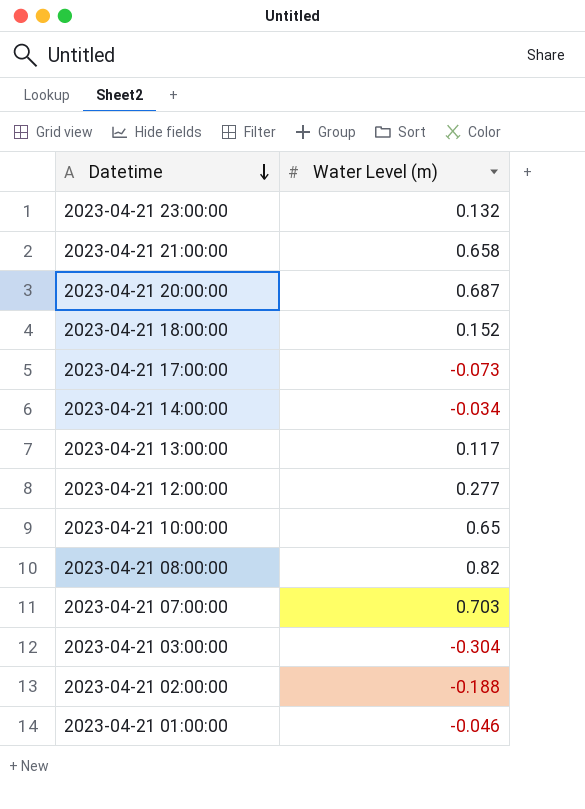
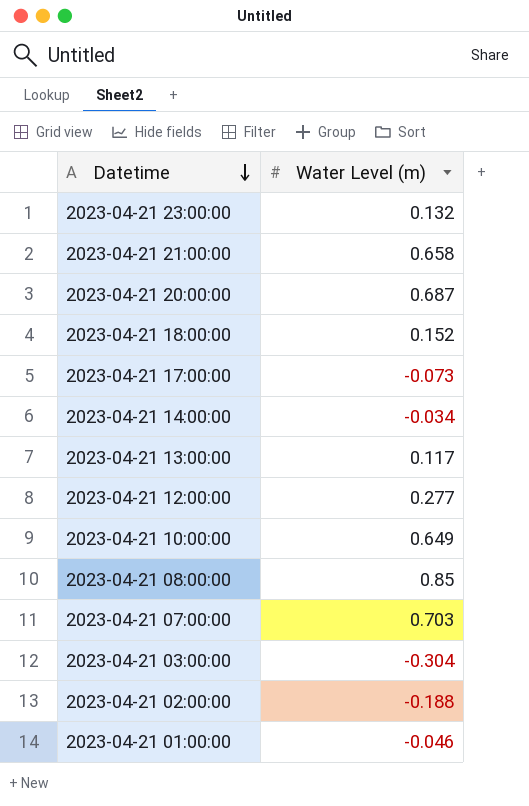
2023-04-21 10:00:00 | Water Level (m): 0.65 -> 0.649
2023-04-21 08:00:00 | Water Level (m): 0.82 -> 0.85

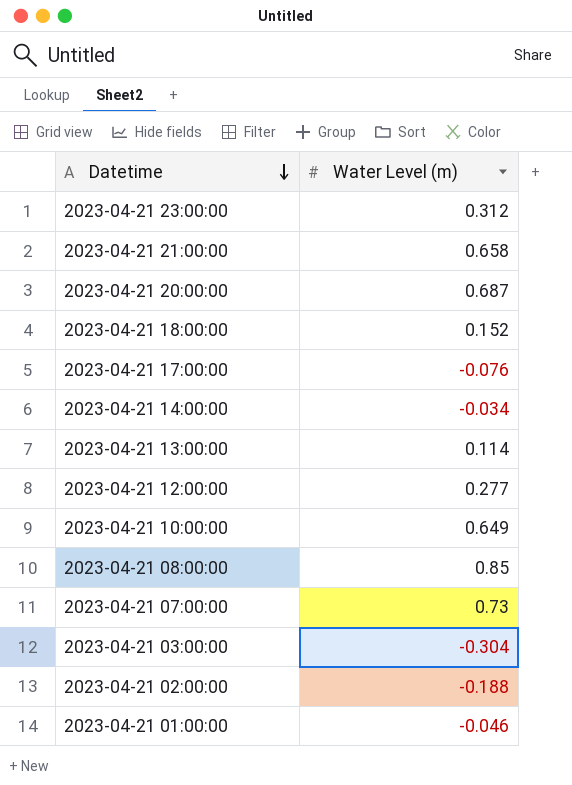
2023-04-21 23:00:00 | Water Level (m): 0.132 -> 0.312
2023-04-21 17:00:00 | Water Level (m): -0.073 -> -0.076
2023-04-21 13:00:00 | Water Level (m): 0.117 -> 0.114
2023-04-21 07:00:00 | Water Level (m): 0.703 -> 0.73

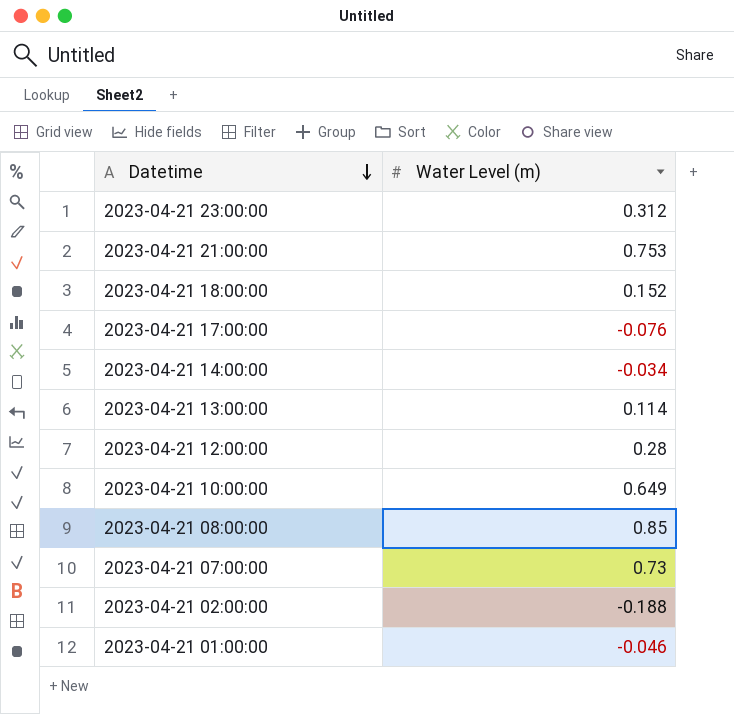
row 2023-04-21 20:00:00: 0.687 -> none
row 2023-04-21 03:00:00: -0.304 -> none
2023-04-21 21:00:00 | Water Level (m): 0.658 -> 0.753
2023-04-21 12:00:00 | Water Level (m): 0.277 -> 0.28

